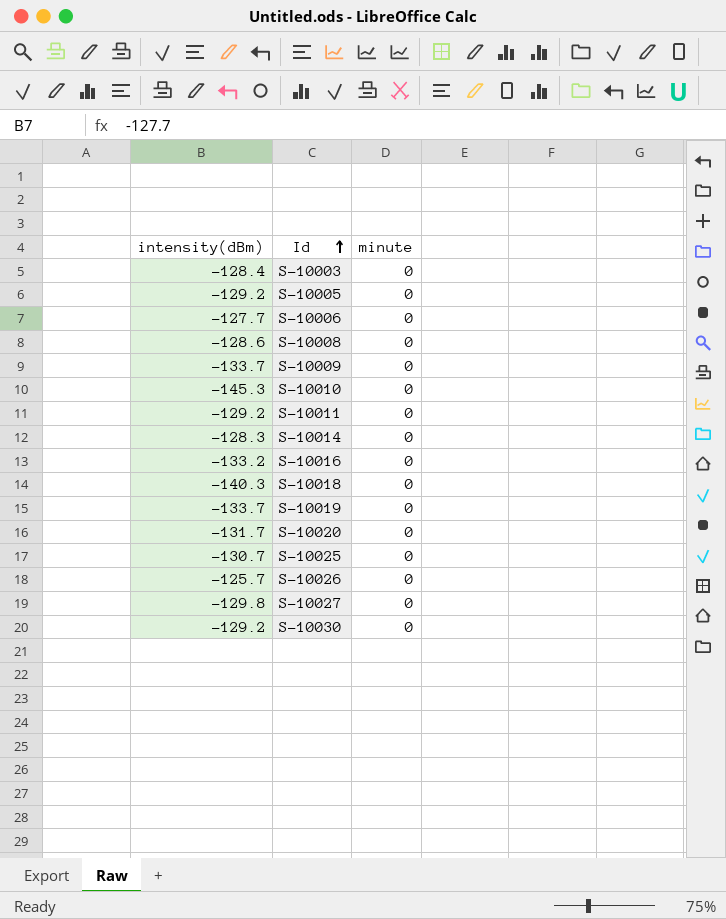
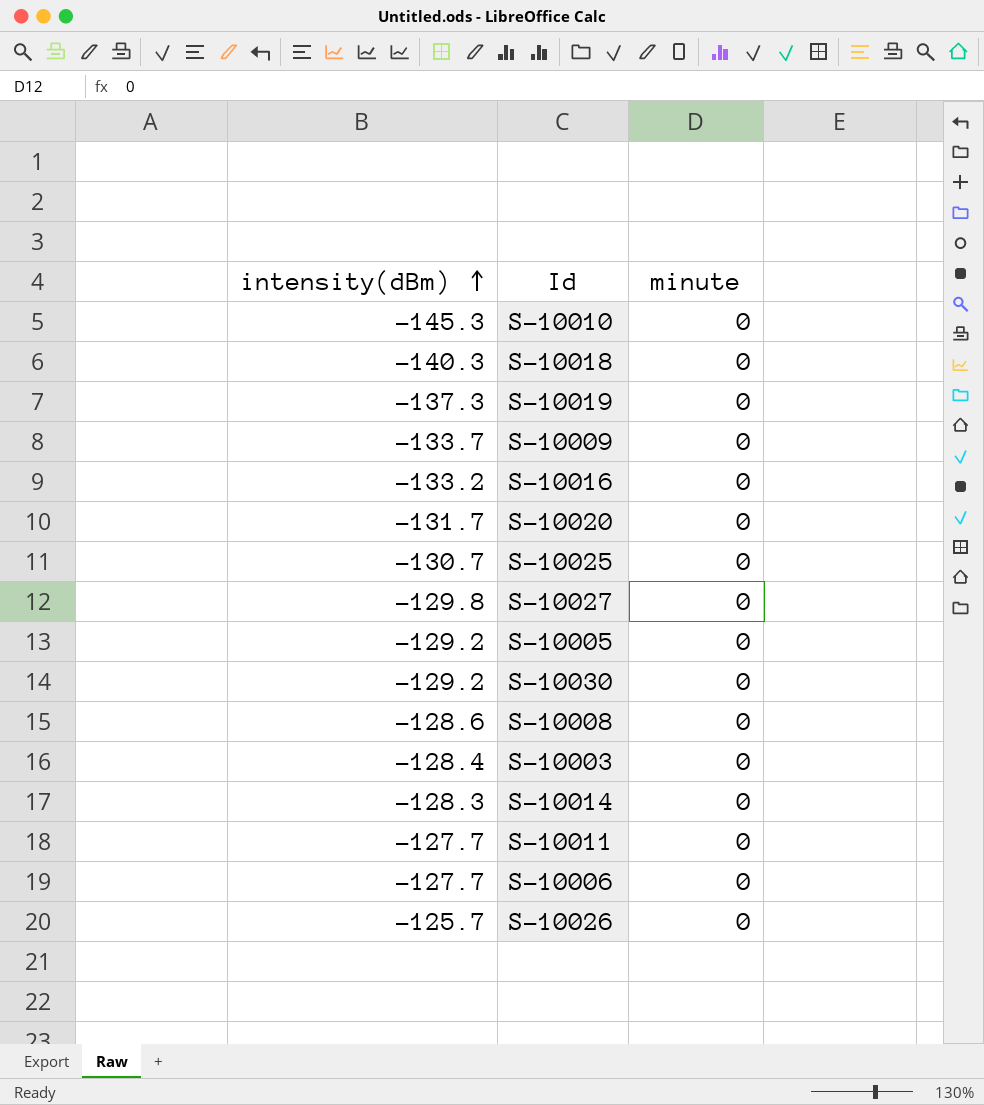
row order: Id ascending -> intensity(dBm) ascending
S-10019 | intensity(dBm): -133.7 -> -137.3
S-10011 | intensity(dBm): -129.2 -> -127.7

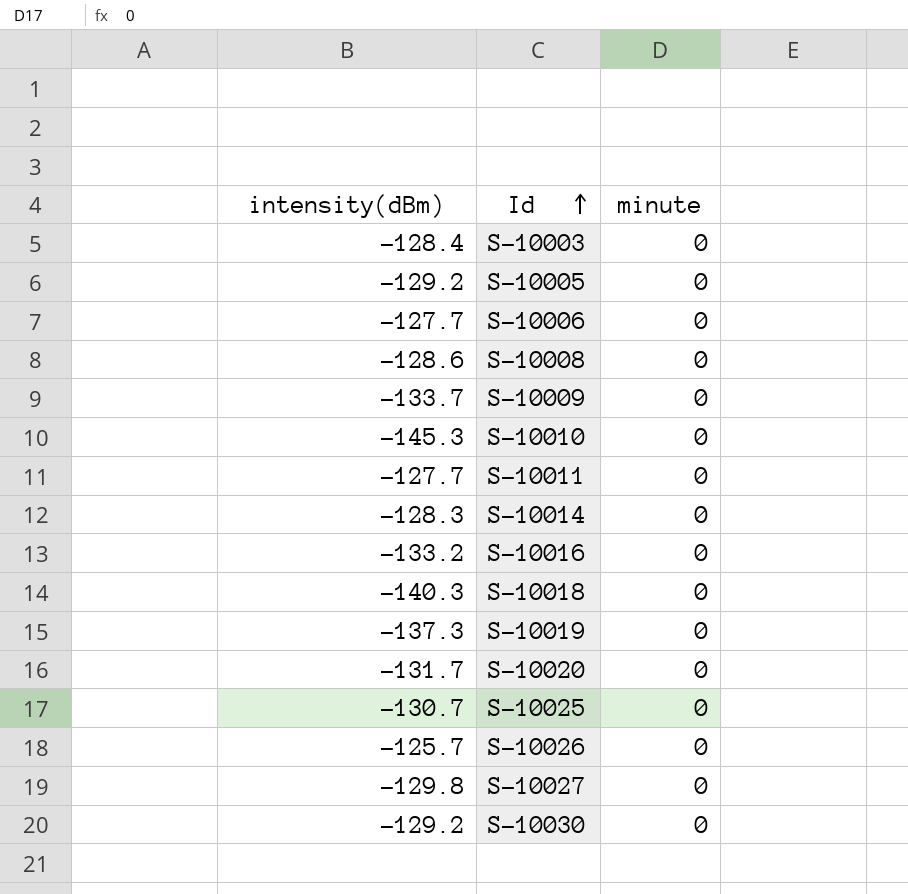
row order: intensity(dBm) ascending -> Id ascending

